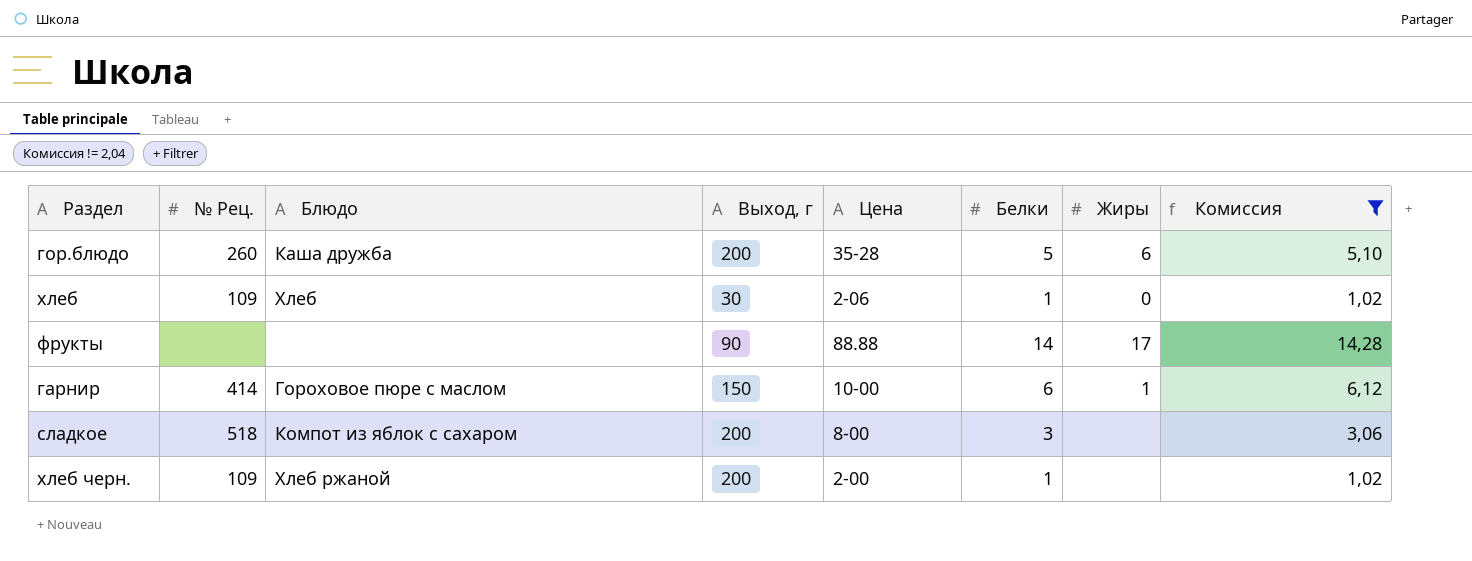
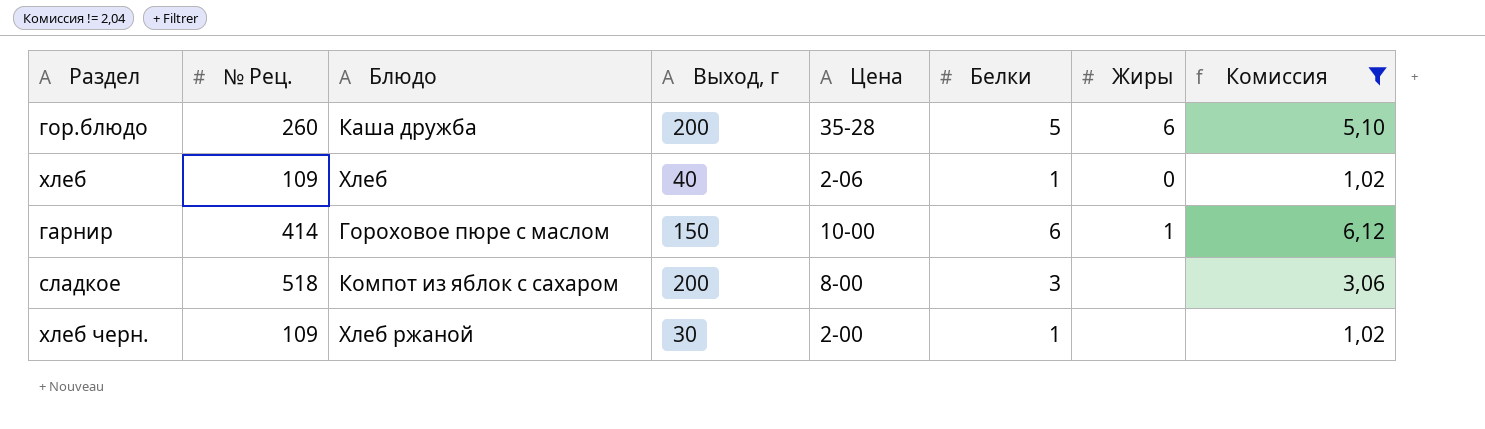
row фрукты: none | none | 90 | 88.88 | 14 | 17 | 14,28 -> none
хлеб | Выход, г: 30 -> 40
хлеб черн. | Выход, г: 200 -> 30

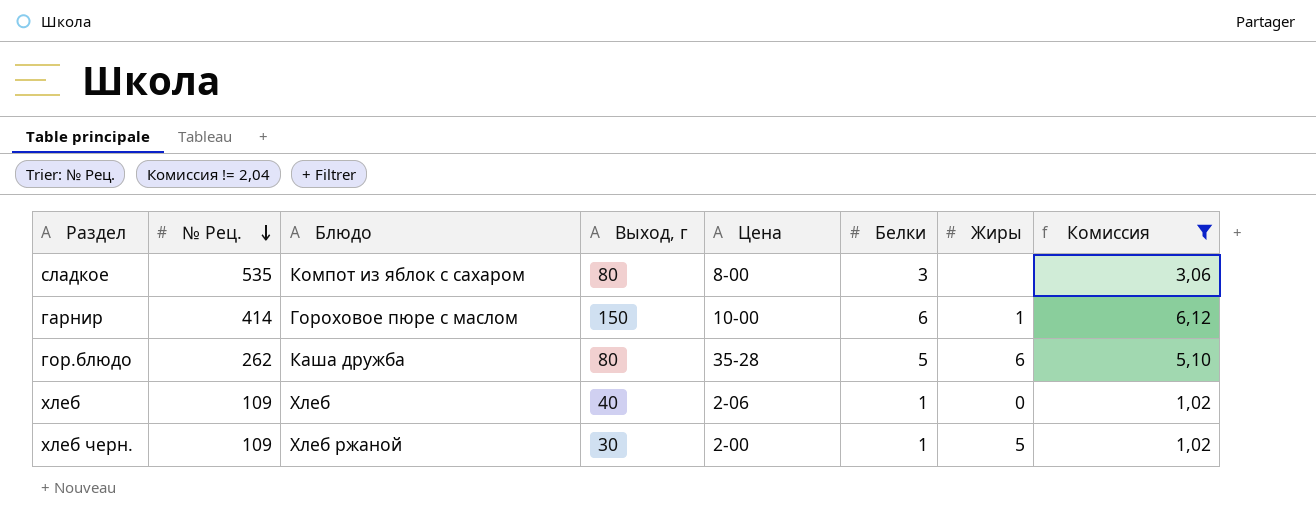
row order: none -> № Рец. descending
сладкое | № Рец.: 518 -> 535
сладкое | Выход, г: 200 -> 80
гор.блюдо | № Рец.: 260 -> 262
гор.блюдо | Выход, г: 200 -> 80
хлеб черн. | Жиры: none -> 5

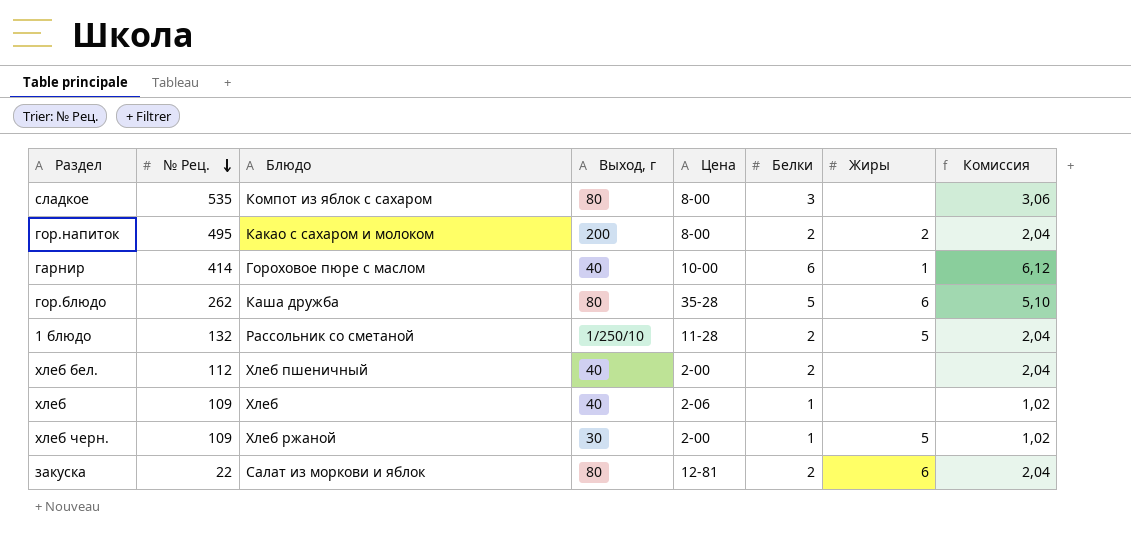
filter: Комиссия != 2,04 -> none
гарнир | Выход, г: 150 -> 40
хлеб | Жиры: 0 -> none

